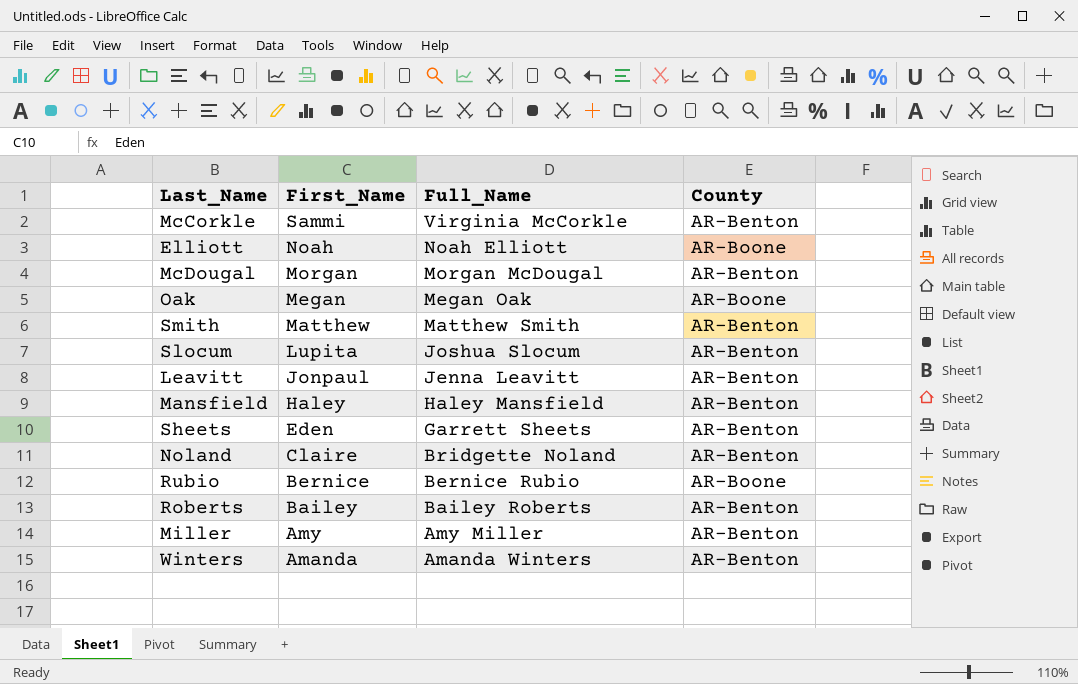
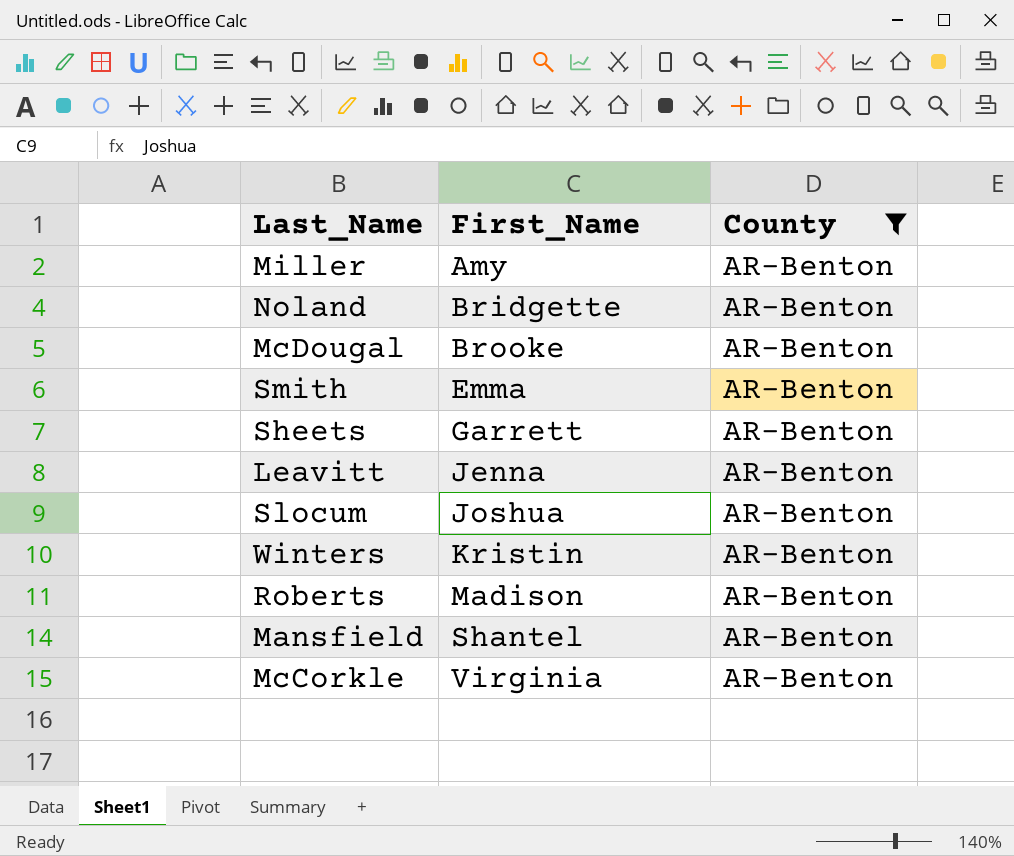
filter: none -> County = AR-Benton
row order: First_Name descending -> First_Name ascending
column Full_Name | position: 3 -> none
Noland | First_Name: Claire -> Bridgette
McDougal | First_Name: Morgan -> Brooke
Smith | First_Name: Matthew -> Emma
Sheets | First_Name: Eden -> Garrett
Leavitt | First_Name: Jonpaul -> Jenna
Slocum | First_Name: Lupita -> Joshua
Winters | First_Name: Amanda -> Kristin
Roberts | First_Name: Bailey -> Madison
Mansfield | First_Name: Haley -> Shantel
McCorkle | First_Name: Sammi -> Virginia

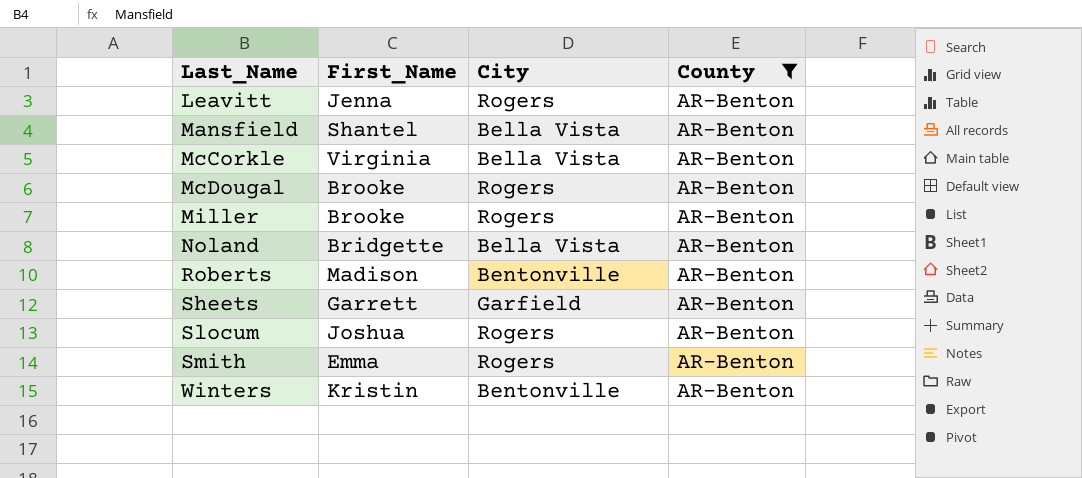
row order: First_Name ascending -> Last_Name ascending
column City | position: none -> 3
Miller | First_Name: Amy -> Brooke

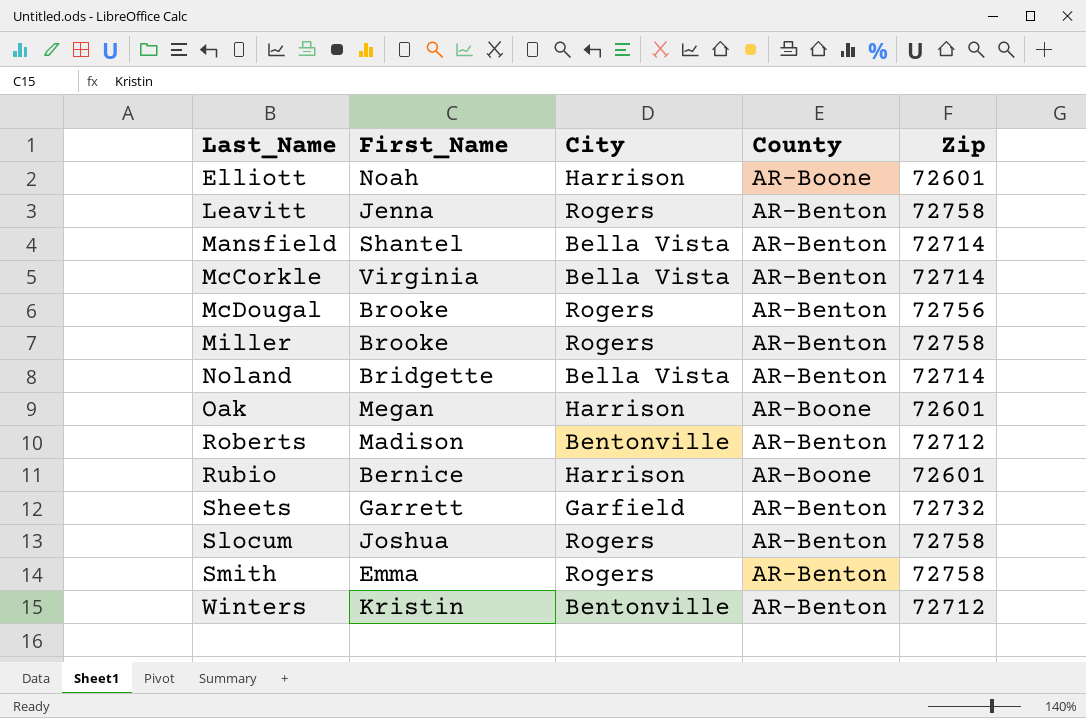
filter: County = AR-Benton -> none
column Zip | position: none -> 5

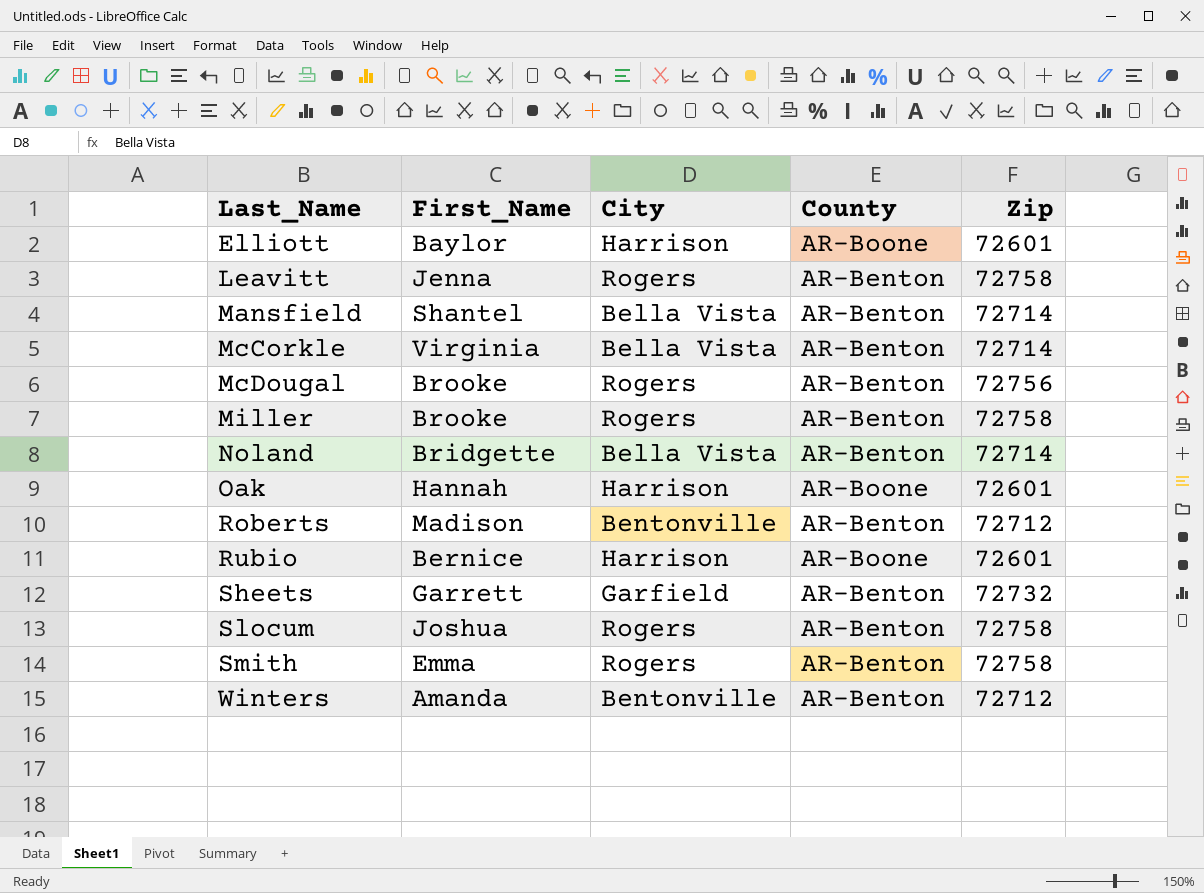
Elliott | First_Name: Noah -> Baylor
Oak | First_Name: Megan -> Hannah
Winters | First_Name: Kristin -> Amanda

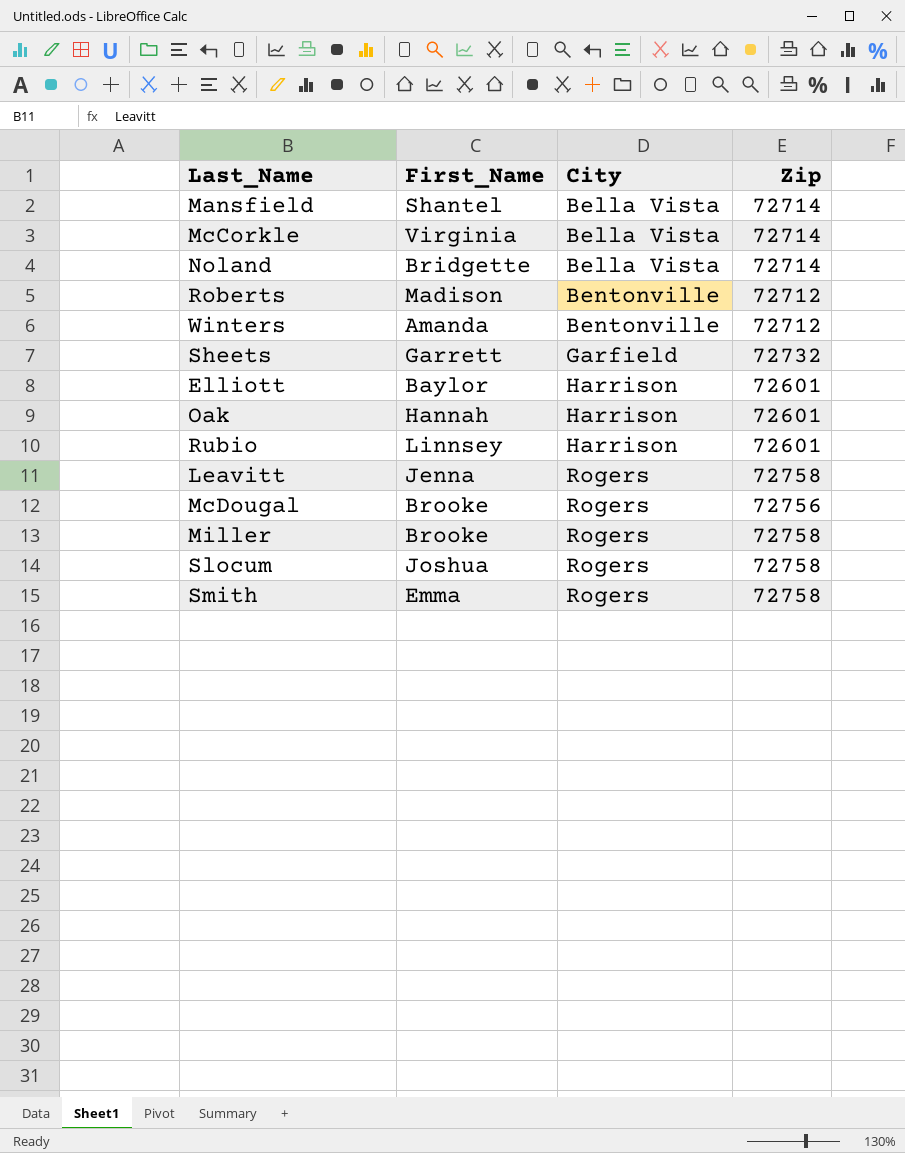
row order: Last_Name ascending -> City ascending
column County | position: 4 -> none
Rubio | First_Name: Bernice -> Linnsey

